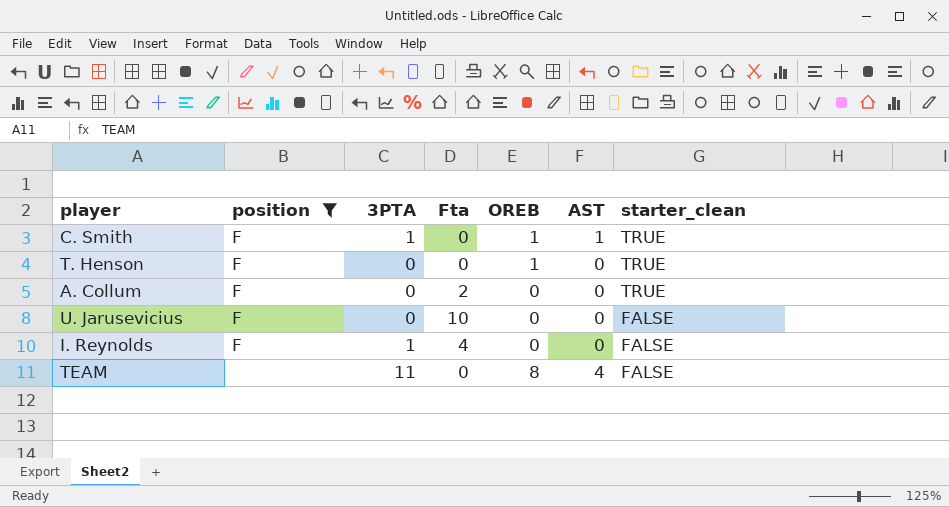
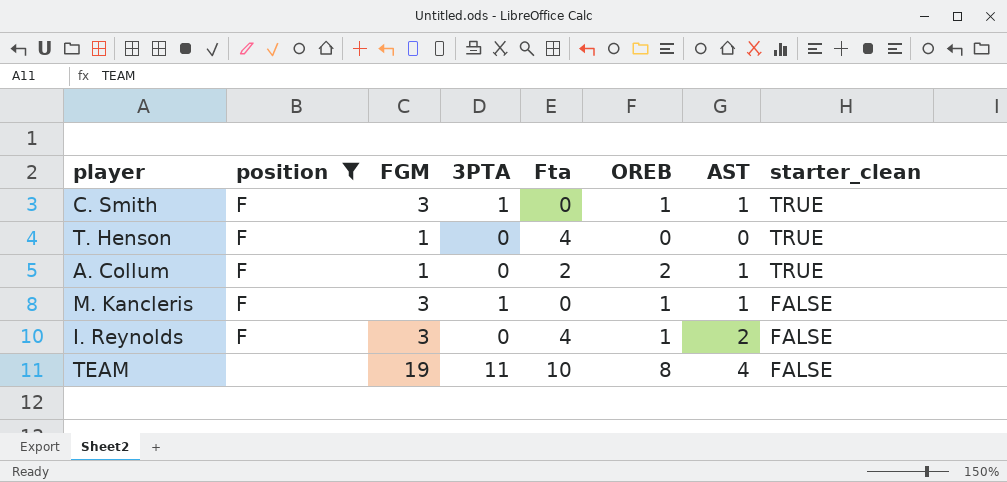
column FGM | position: none -> 3
row U. Jarusevicius: F | 0 | 10 | 0 | 0 | FALSE -> none
T. Henson | Fta: 0 -> 4
T. Henson | OREB: 1 -> 0
A. Collum | OREB: 0 -> 2
A. Collum | AST: 0 -> 1
row M. Kancleris: none -> F | 3 | 1 | 0 | 1 | 1 | FALSE
I. Reynolds | 3PTA: 1 -> 0
I. Reynolds | OREB: 0 -> 1
I. Reynolds | AST: 0 -> 2
TEAM | Fta: 0 -> 10

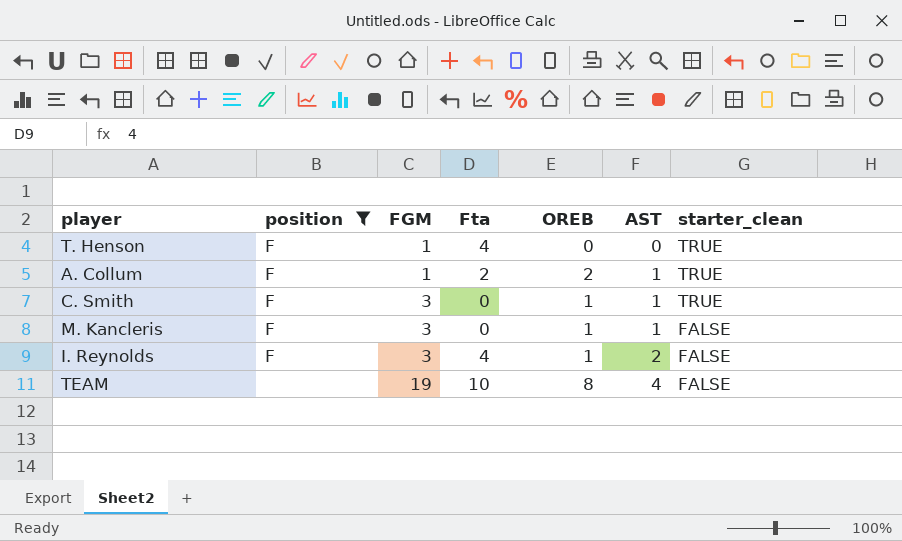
row order: starter_clean descending -> FGM ascending
column 3PTA | position: 4 -> none

